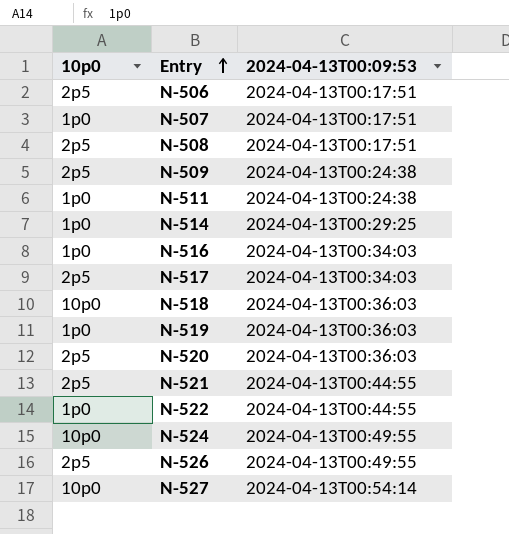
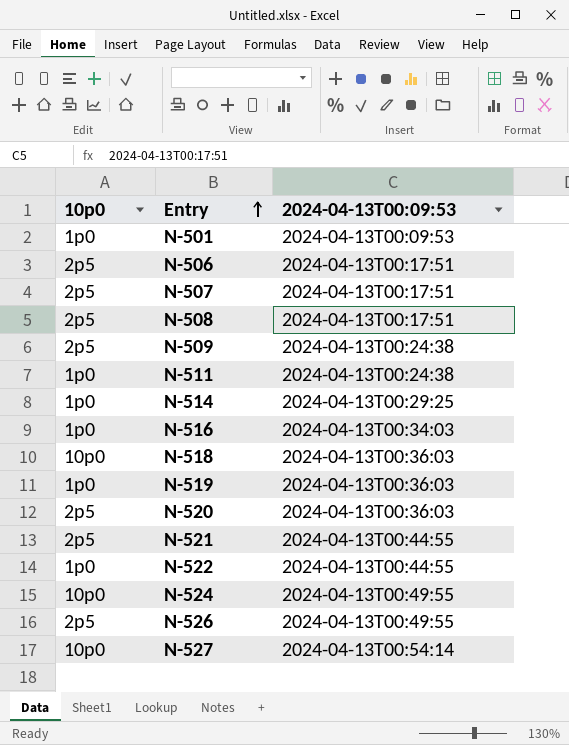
row N-517: 2p5 | 2024-04-13T00:34:03 -> none
row N-501: none -> 1p0 | 2024-04-13T00:09:53
N-507 | 10p0: 1p0 -> 2p5

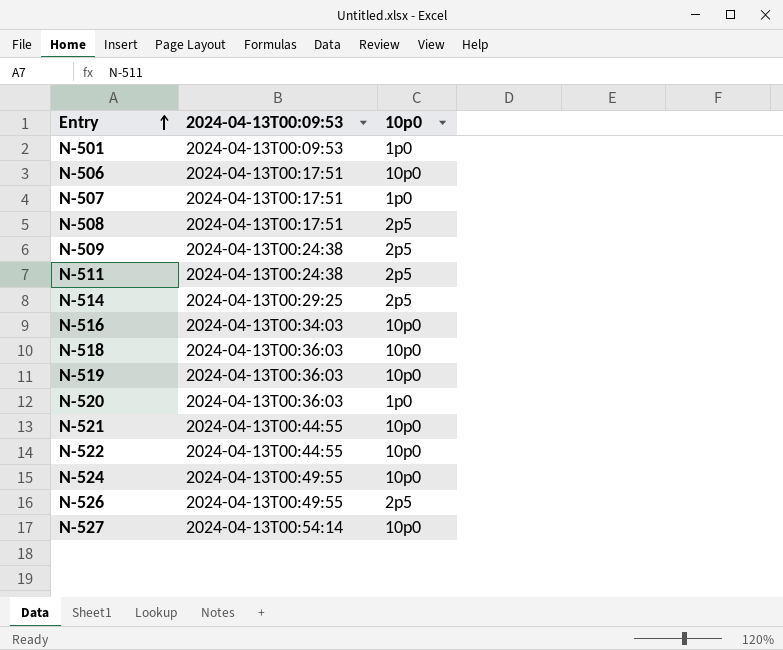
column 10p0 | position: 1 -> 3
N-506 | 10p0: 2p5 -> 10p0
N-507 | 10p0: 2p5 -> 1p0
N-511 | 10p0: 1p0 -> 2p5
N-514 | 10p0: 1p0 -> 2p5
N-516 | 10p0: 1p0 -> 10p0
N-519 | 10p0: 1p0 -> 10p0
N-520 | 10p0: 2p5 -> 1p0
N-521 | 10p0: 2p5 -> 10p0
N-522 | 10p0: 1p0 -> 10p0

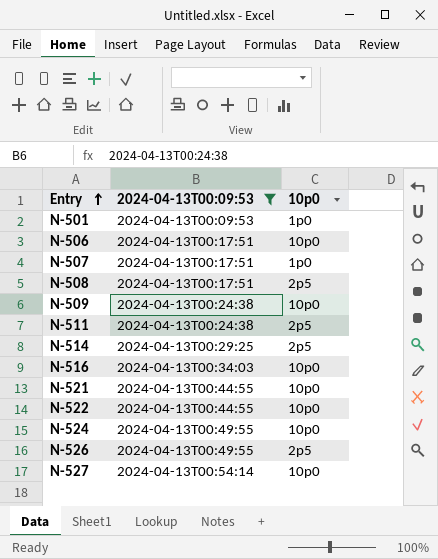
filter: none -> 2024-04-13T00:09:53 != 2024-04-13T00:36:03
N-509 | 10p0: 2p5 -> 10p0

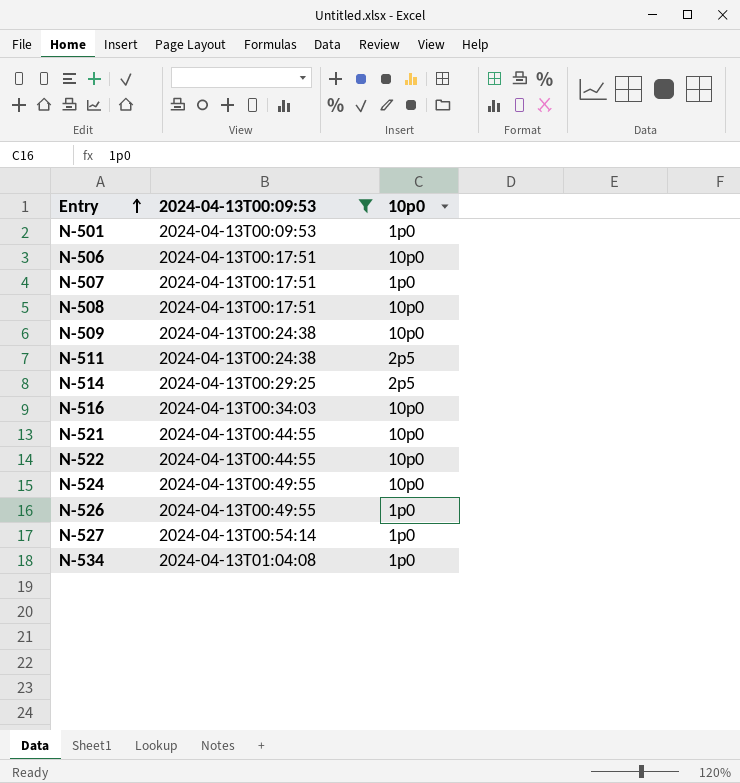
N-508 | 10p0: 2p5 -> 10p0
N-526 | 10p0: 2p5 -> 1p0
N-527 | 10p0: 10p0 -> 1p0
row N-534: none -> 2024-04-13T01:04:08 | 1p0

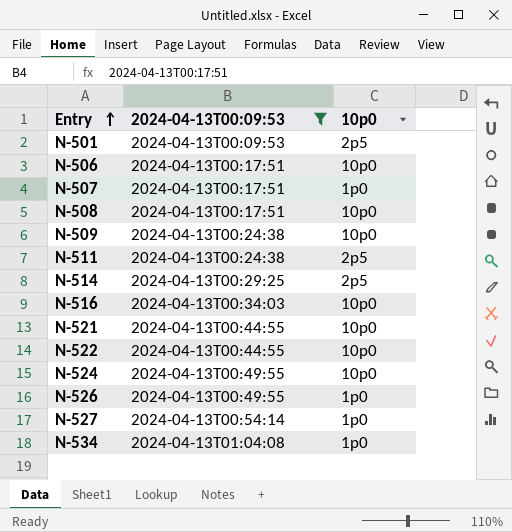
N-501 | 10p0: 1p0 -> 2p5

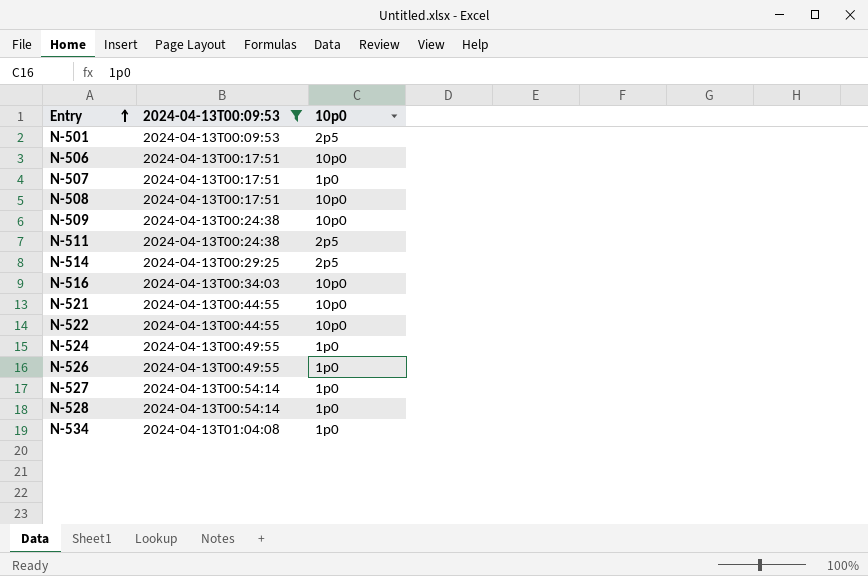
N-524 | 10p0: 10p0 -> 1p0
row N-528: none -> 2024-04-13T00:54:14 | 1p0

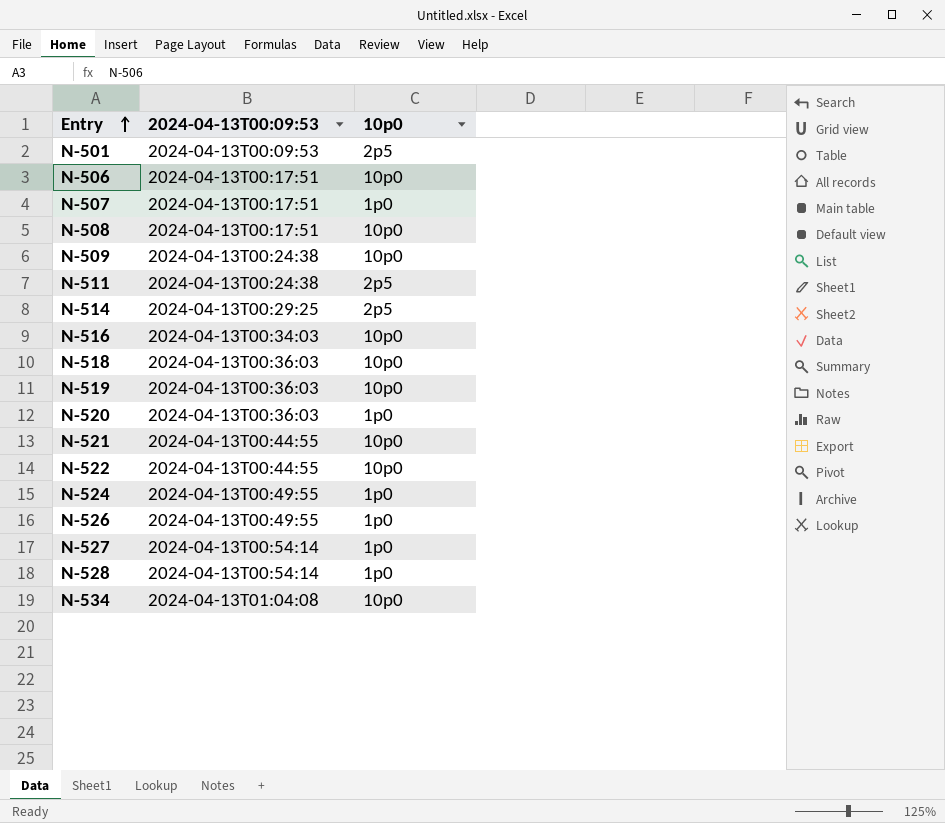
filter: 2024-04-13T00:09:53 != 2024-04-13T00:36:03 -> none
N-534 | 10p0: 1p0 -> 10p0

